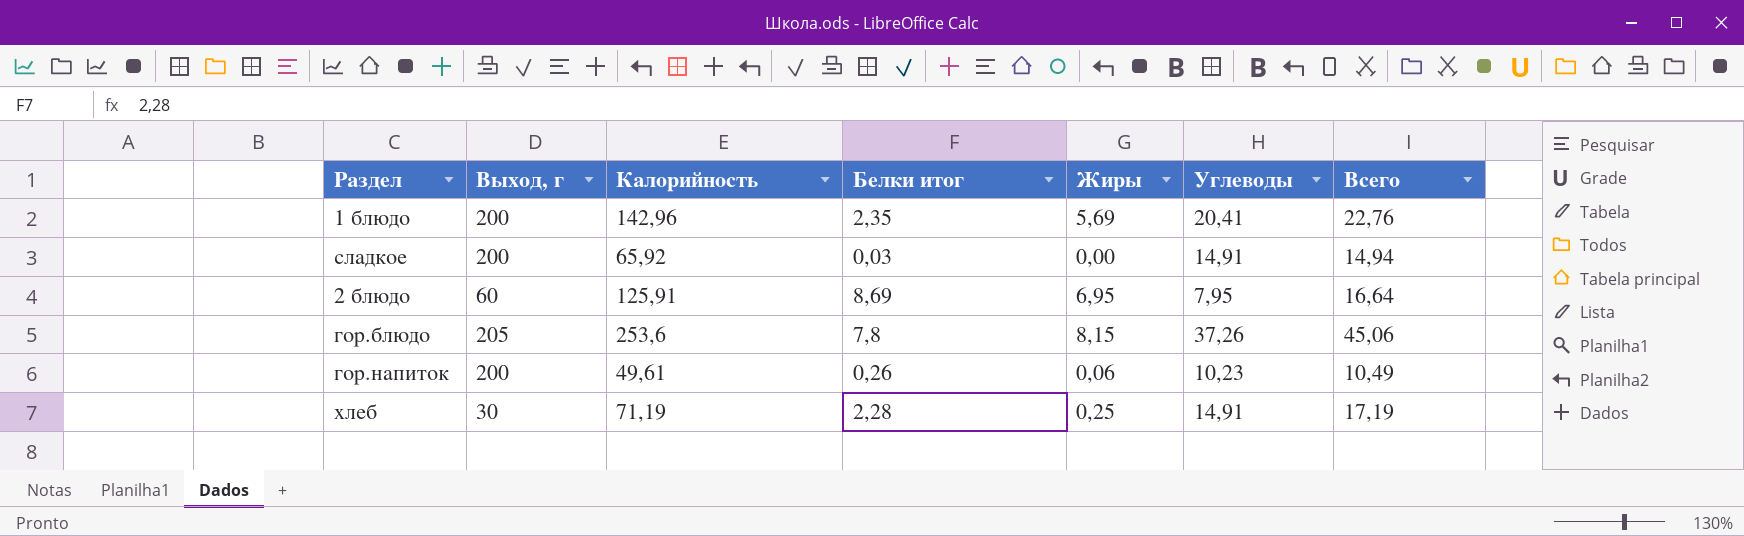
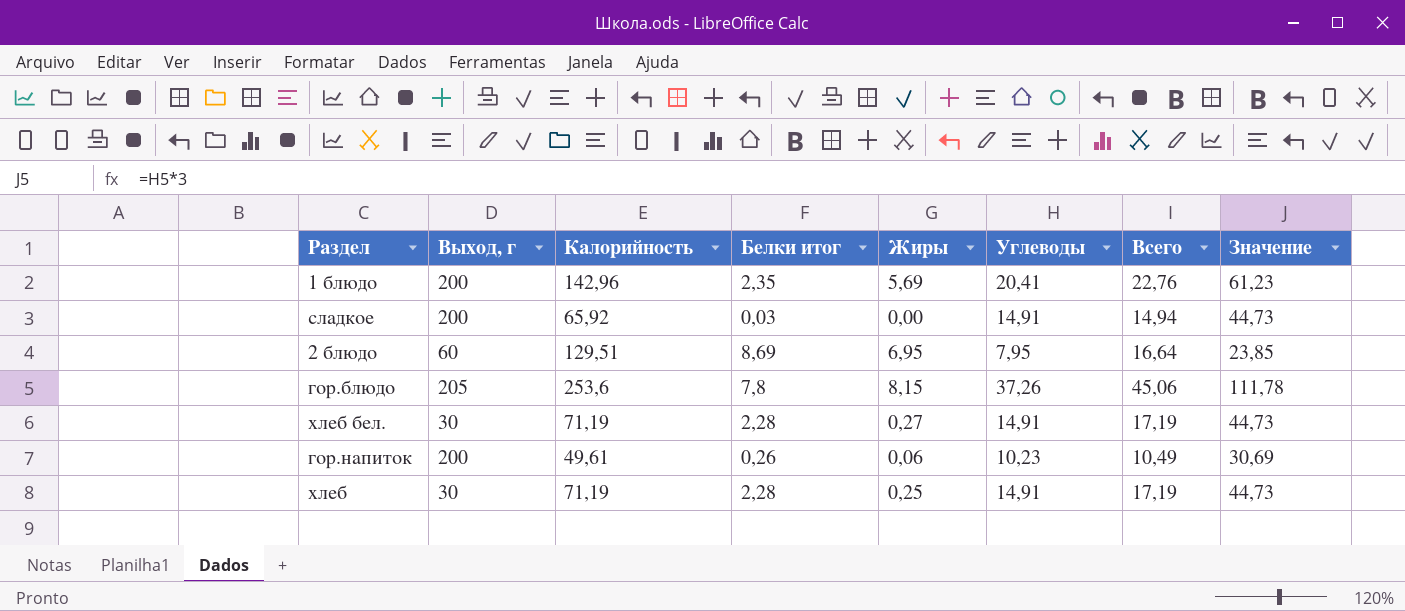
column Значение | formula: none -> [Углеводы] * 3
2 блюдо | Калорийность: 125,91 -> 129,51
row хлеб бел.: none -> 30 | 71,19 | 2,28 | 0,27 | 14,91 | 17,19 | 44,73

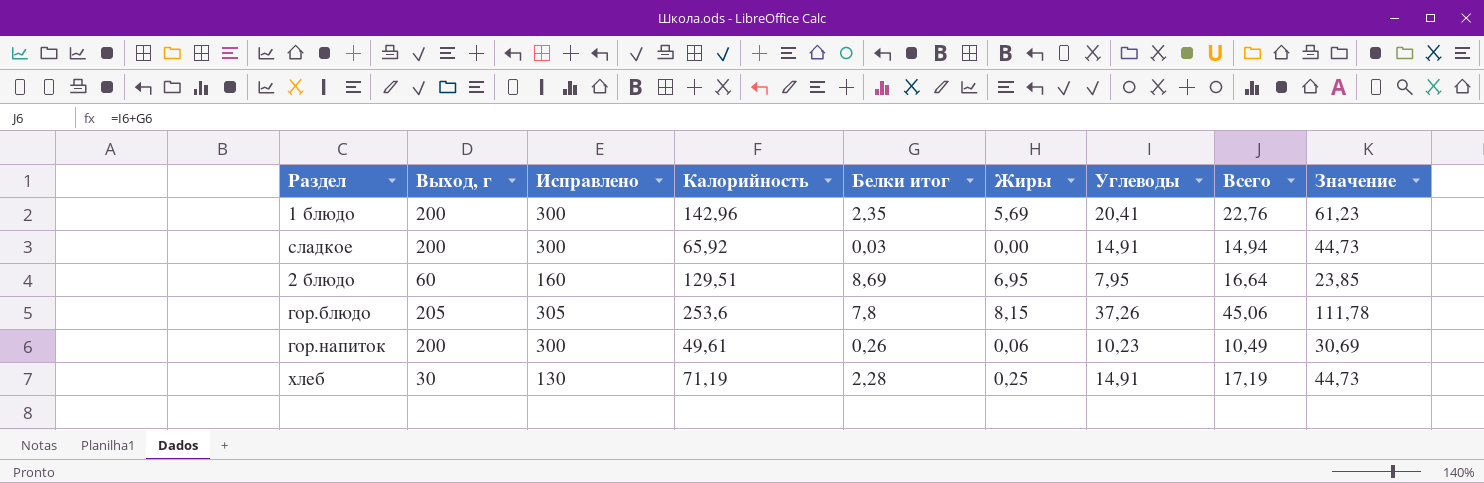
column Исправлено | formula: none -> [Выход, г] + 100
row хлеб бел.: 30 | 71,19 | 2,28 | 0,27 | 14,91 | 17,19 | 44,73 -> none

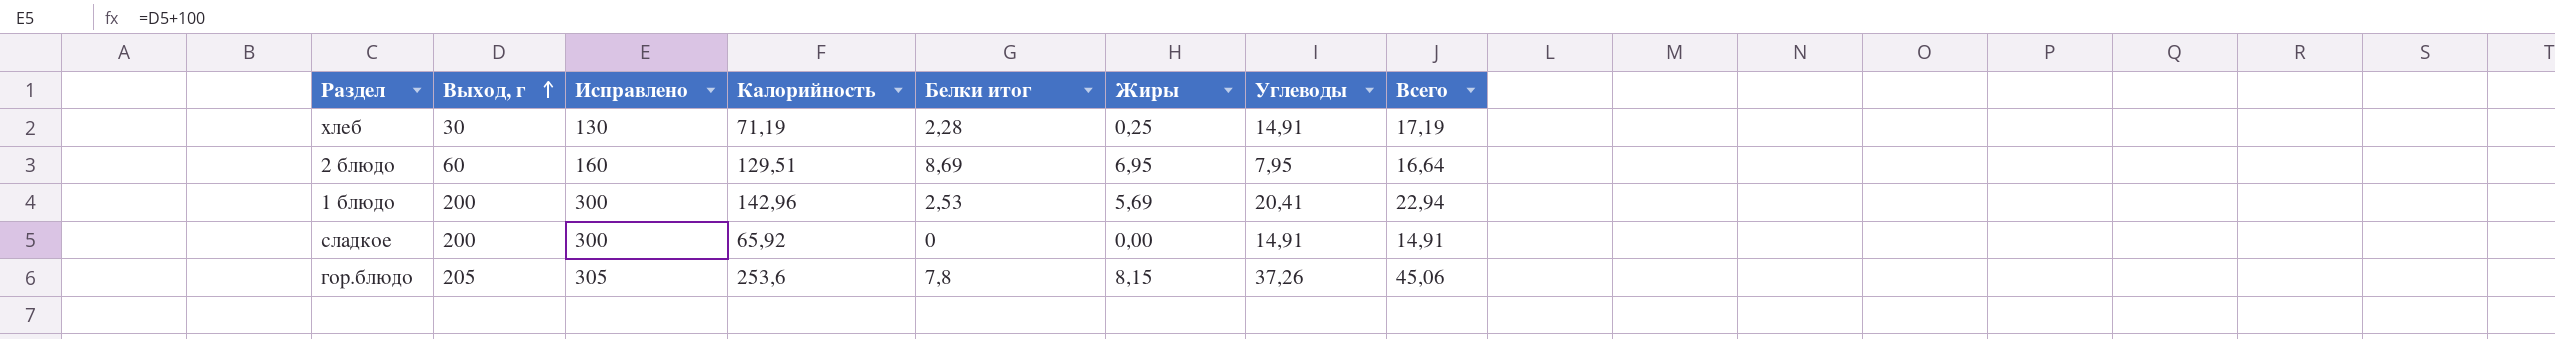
row order: none -> Выход, г ascending
column Значение | formula: [Углеводы] * 3 -> none
row гор.напиток: 200 | 300 | 49,61 | 0,26 | 0,06 | 10,23 | 10,49 | 30,69 -> none
1 блюдо | Белки итог: 2,35 -> 2,53
1 блюдо | Всего: 22,76 -> 22,94
сладкое | Белки итог: 0,03 -> 0
сладкое | Всего: 14,94 -> 14,91

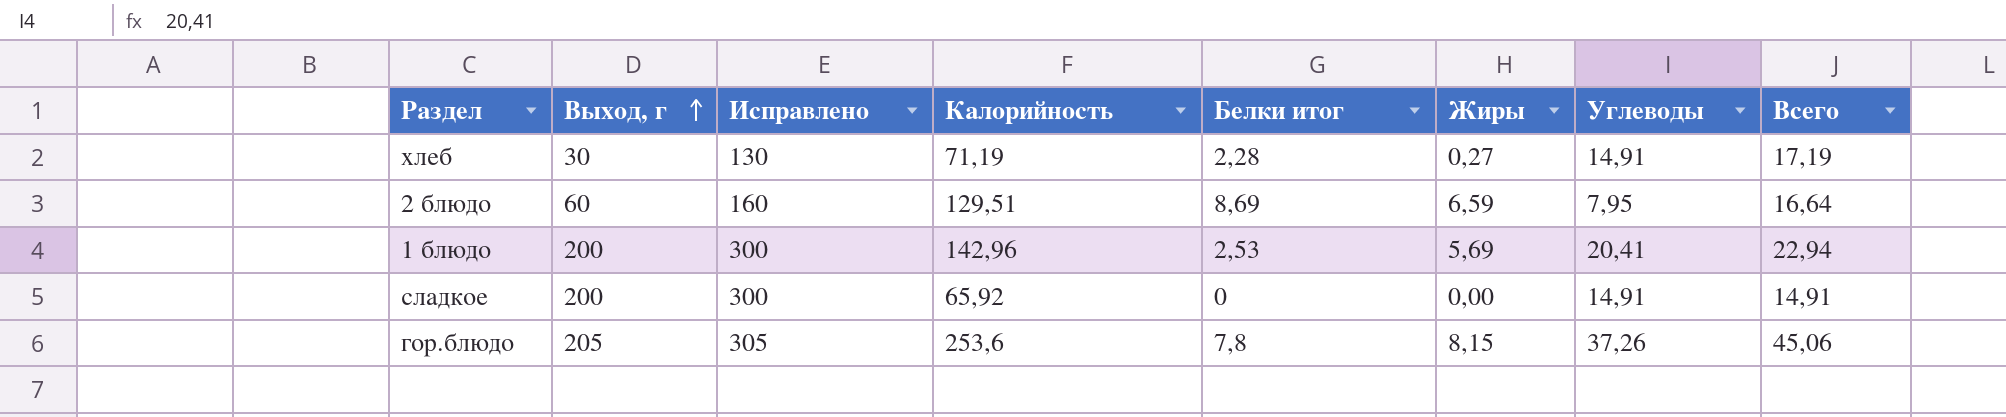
хлеб | Жиры: 0,25 -> 0,27
2 блюдо | Жиры: 6,95 -> 6,59

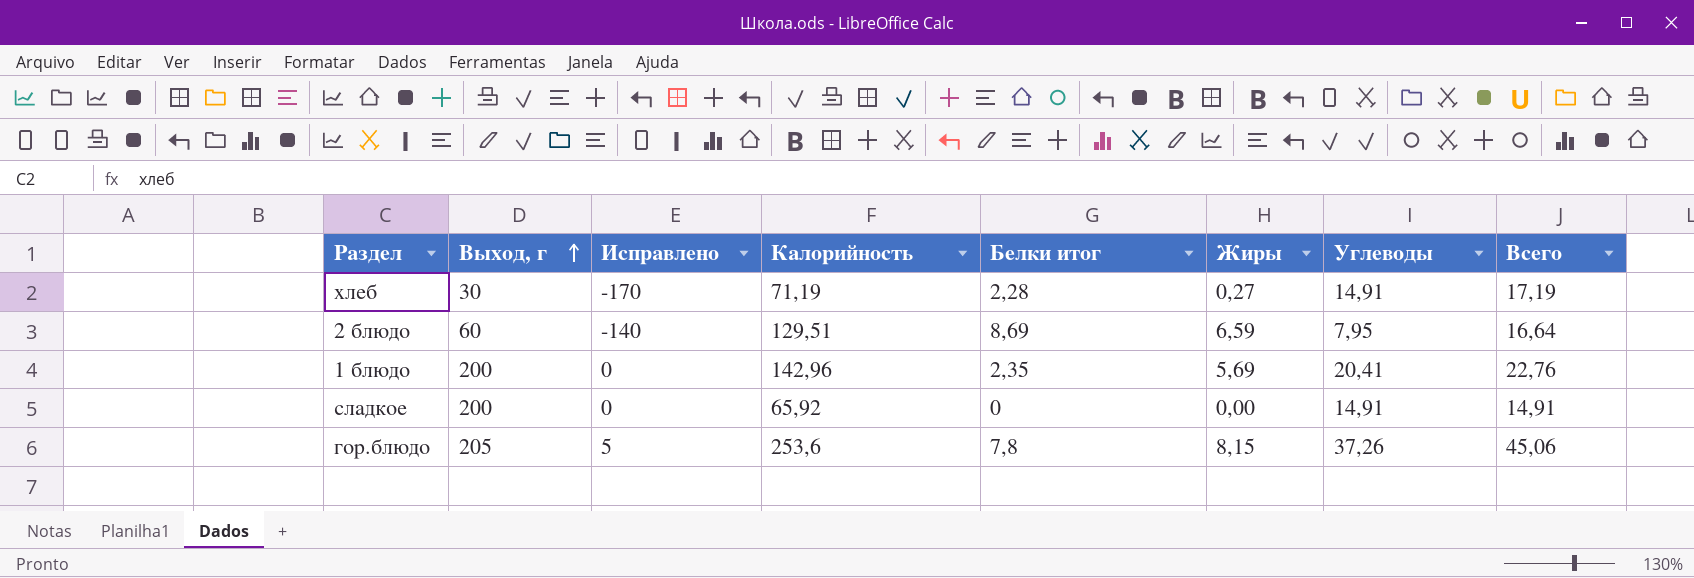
column Исправлено | formula: [Выход, г] + 100 -> [Выход, г] - 200
1 блюдо | Белки итог: 2,53 -> 2,35
1 блюдо | Всего: 22,94 -> 22,76

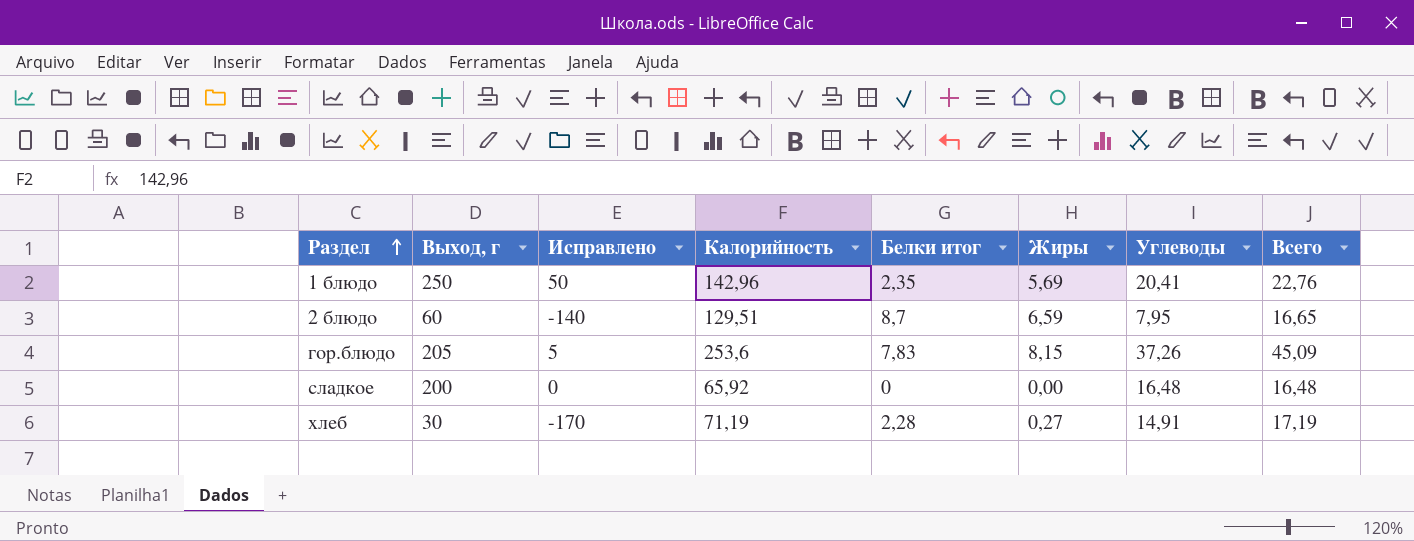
row order: Выход, г ascending -> Раздел ascending
1 блюдо | Выход, г: 200 -> 250
1 блюдо | Исправлено: 0 -> 50
2 блюдо | Белки итог: 8,69 -> 8,7
2 блюдо | Всего: 16,64 -> 16,65
гор.блюдо | Белки итог: 7,8 -> 7,83
гор.блюдо | Всего: 45,06 -> 45,09
сладкое | Углеводы: 14,91 -> 16,48
сладкое | Всего: 14,91 -> 16,48

